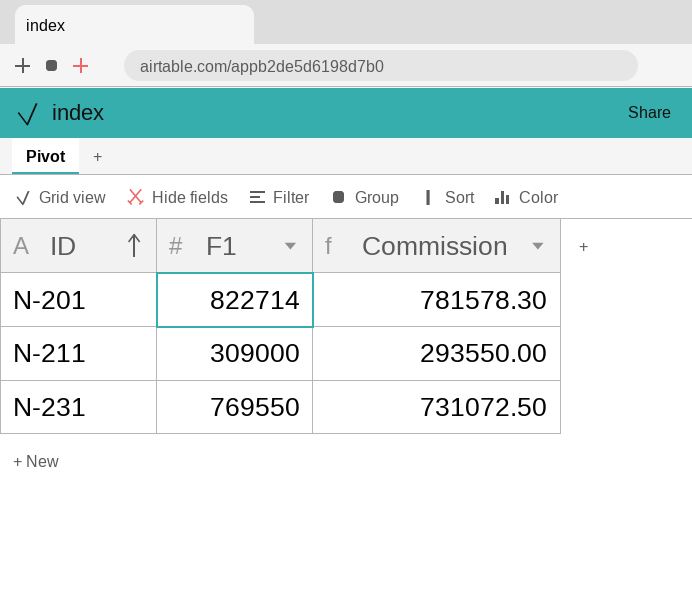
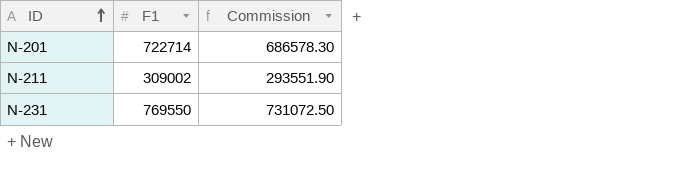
N-201 | F1: 822714 -> 722714
N-201 | Commission: 781578.30 -> 686578.30
N-211 | F1: 309000 -> 309002
N-211 | Commission: 293550.00 -> 293551.90

